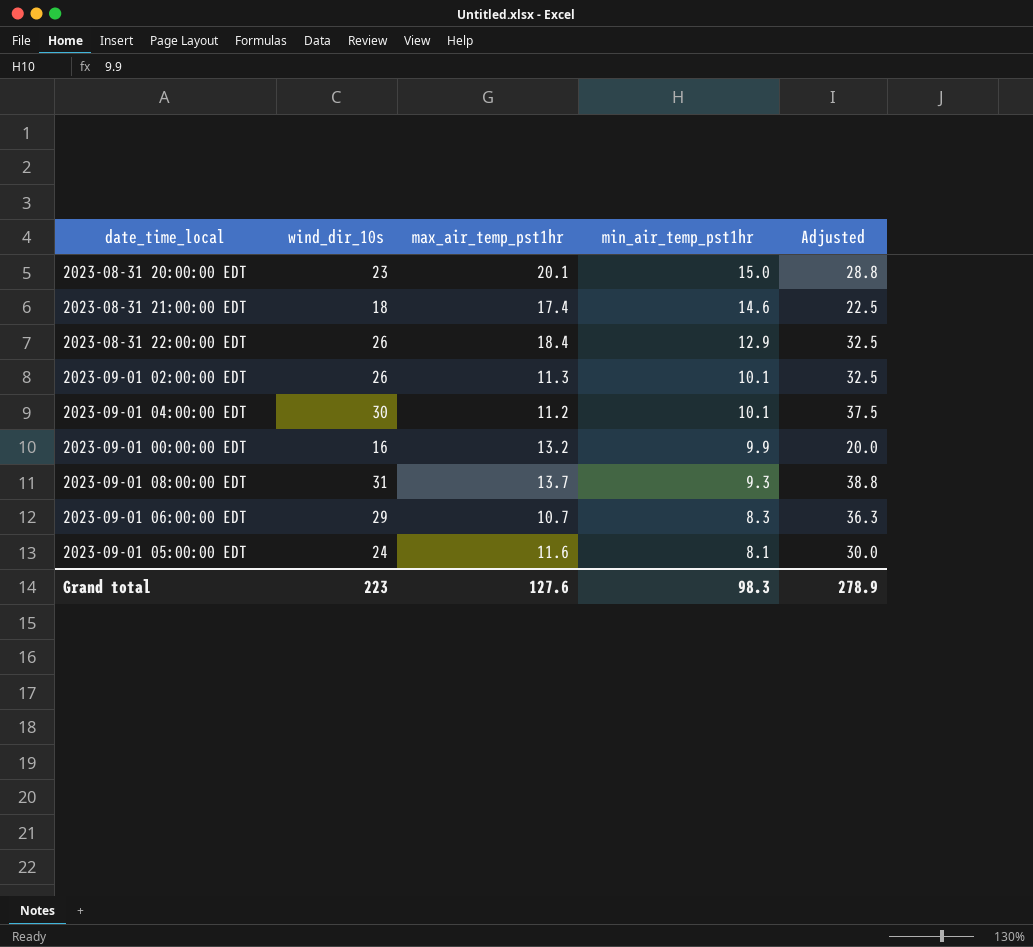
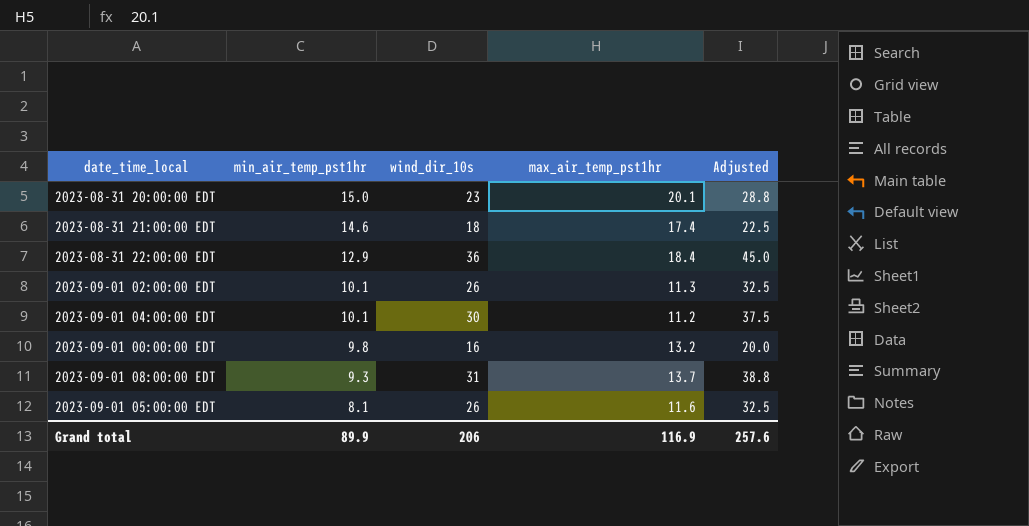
column min_air_temp_pst1hr | position: 4 -> 2
row 2023-09-01 06:00:00 EDT: 29 | 10.7 | 8.3 | 36.3 -> none
2023-08-31 22:00:00 EDT | wind_dir_10s: 26 -> 36
2023-08-31 22:00:00 EDT | Adjusted: 32.5 -> 45.0
2023-09-01 00:00:00 EDT | min_air_temp_pst1hr: 9.9 -> 9.8
2023-09-01 05:00:00 EDT | wind_dir_10s: 24 -> 26
2023-09-01 05:00:00 EDT | Adjusted: 30.0 -> 32.5
Grand total | min_air_temp_pst1hr: 98.3 -> 89.9
Grand total | wind_dir_10s: 223 -> 206
Grand total | max_air_temp_pst1hr: 127.6 -> 116.9
Grand total | Adjusted: 278.9 -> 257.6

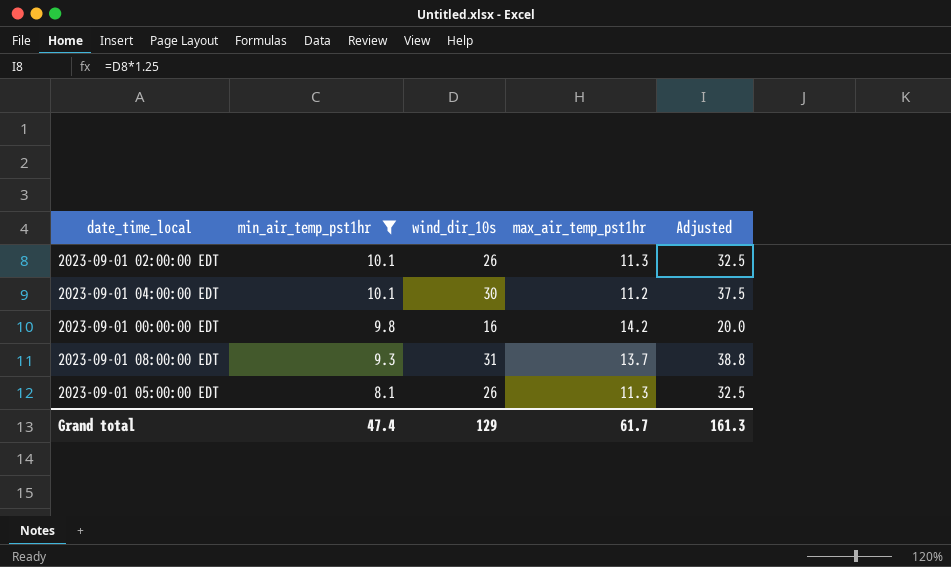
filter: none -> min_air_temp_pst1hr <= 10.1
2023-09-01 00:00:00 EDT | max_air_temp_pst1hr: 13.2 -> 14.2
2023-09-01 05:00:00 EDT | max_air_temp_pst1hr: 11.6 -> 11.3
Grand total | min_air_temp_pst1hr: 89.9 -> 47.4
Grand total | wind_dir_10s: 206 -> 129
Grand total | max_air_temp_pst1hr: 116.9 -> 61.7
Grand total | Adjusted: 257.6 -> 161.3

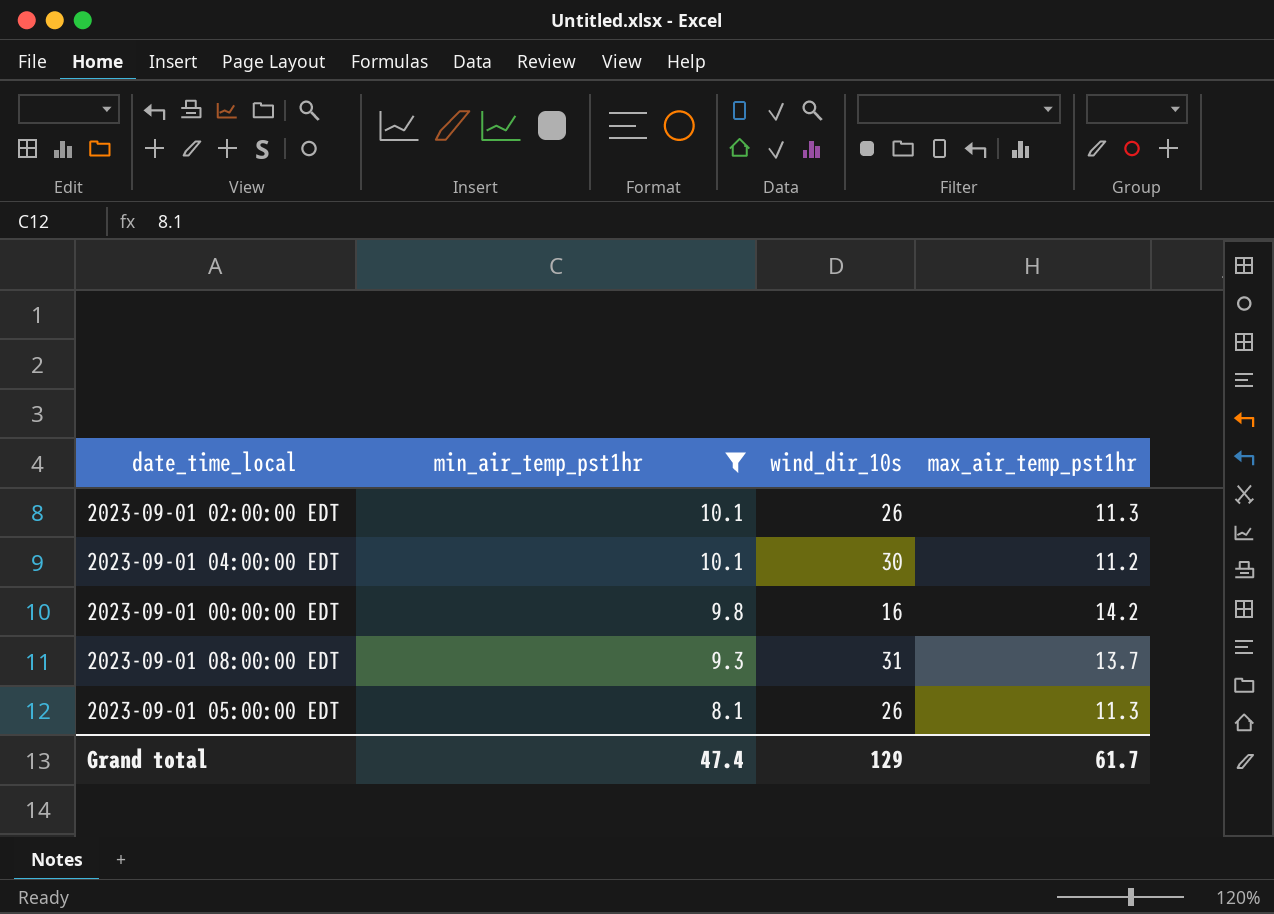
column Adjusted | formula: [wind_dir_10s] * 1.25 -> none

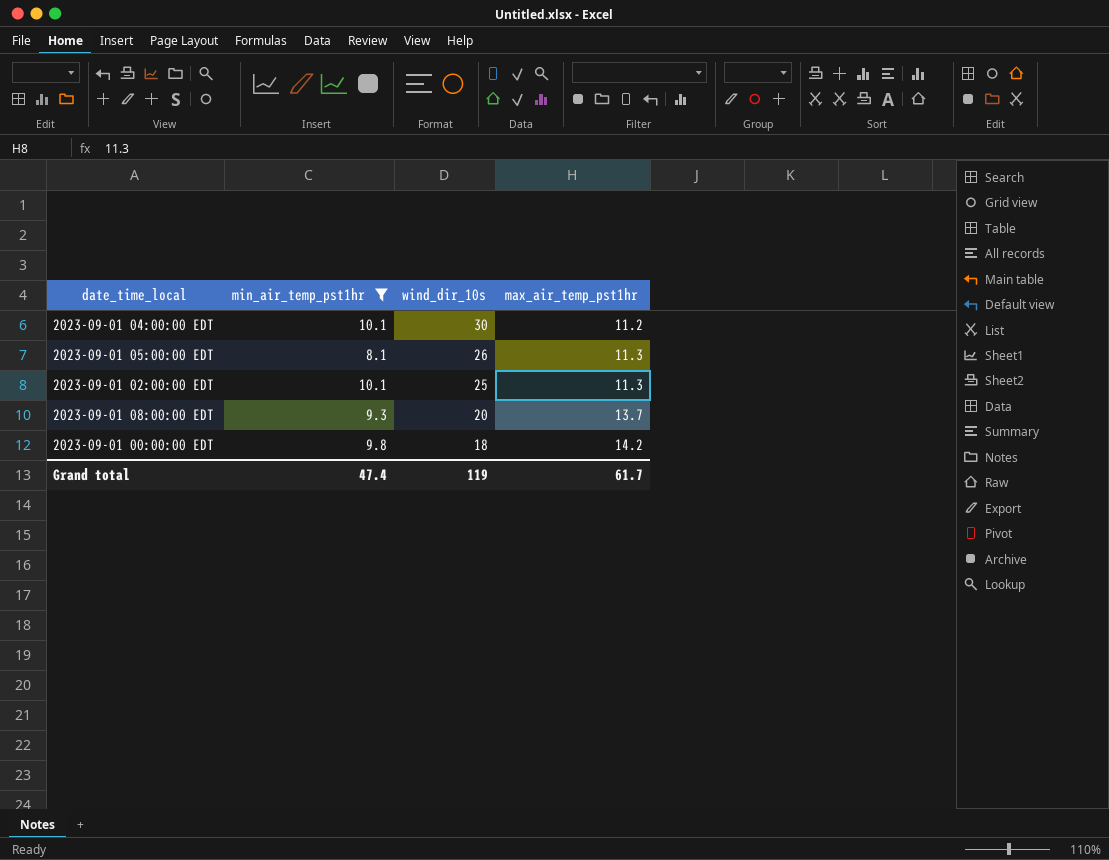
row order: min_air_temp_pst1hr descending -> wind_dir_10s descending
2023-09-01 02:00:00 EDT | wind_dir_10s: 26 -> 25
2023-09-01 08:00:00 EDT | wind_dir_10s: 31 -> 20
2023-09-01 00:00:00 EDT | wind_dir_10s: 16 -> 18
Grand total | wind_dir_10s: 129 -> 119

